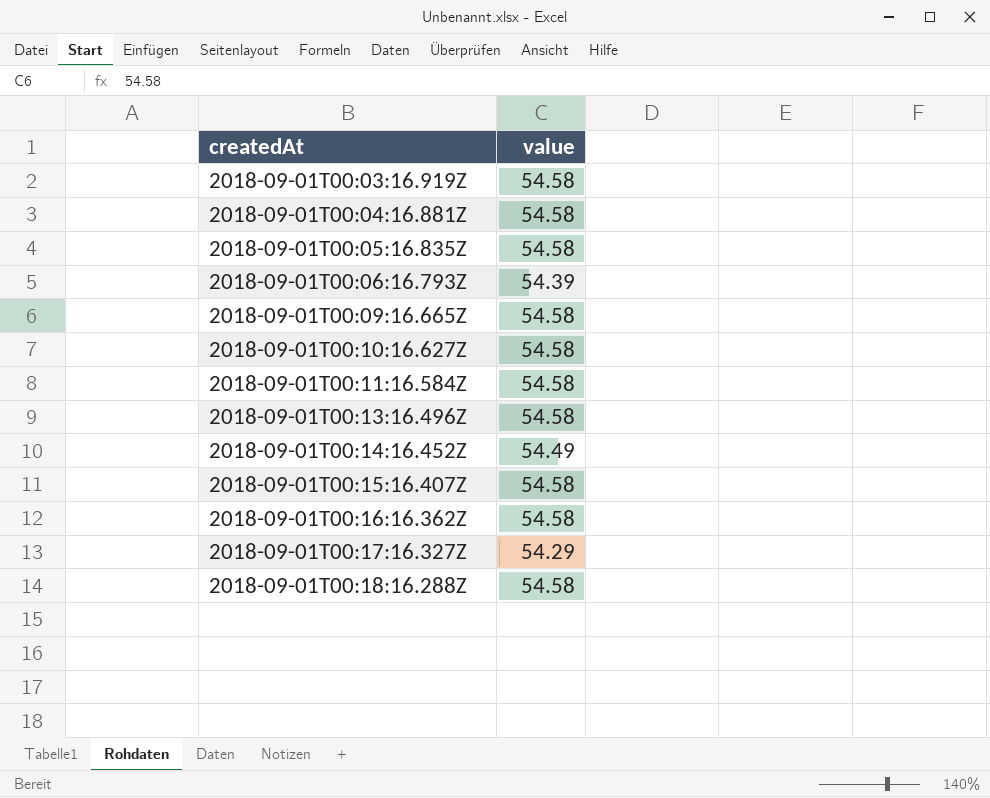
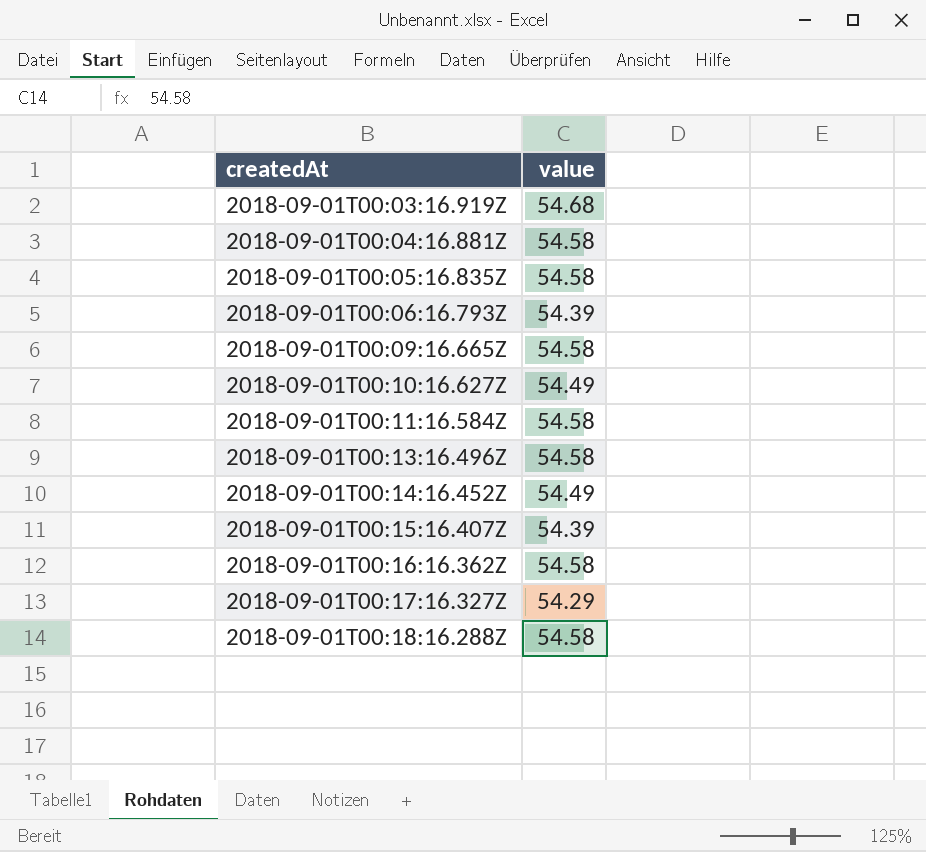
2018-09-01T00:03:16.919Z | value: 54.58 -> 54.68
2018-09-01T00:10:16.627Z | value: 54.58 -> 54.49
2018-09-01T00:15:16.407Z | value: 54.58 -> 54.39

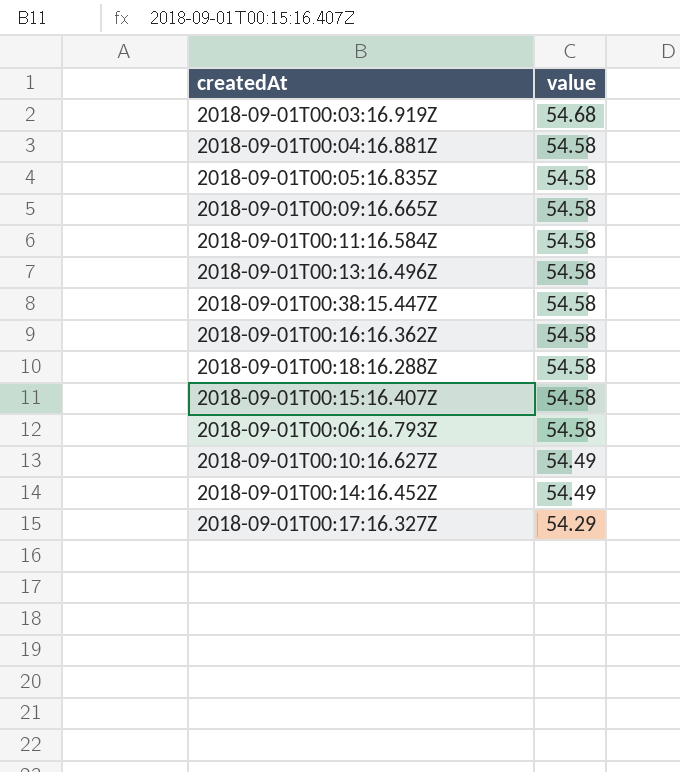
row order: createdAt ascending -> value descending
row 2018-09-01T00:38:15.447Z: none -> 54.58
2018-09-01T00:15:16.407Z | value: 54.39 -> 54.58
2018-09-01T00:06:16.793Z | value: 54.39 -> 54.58

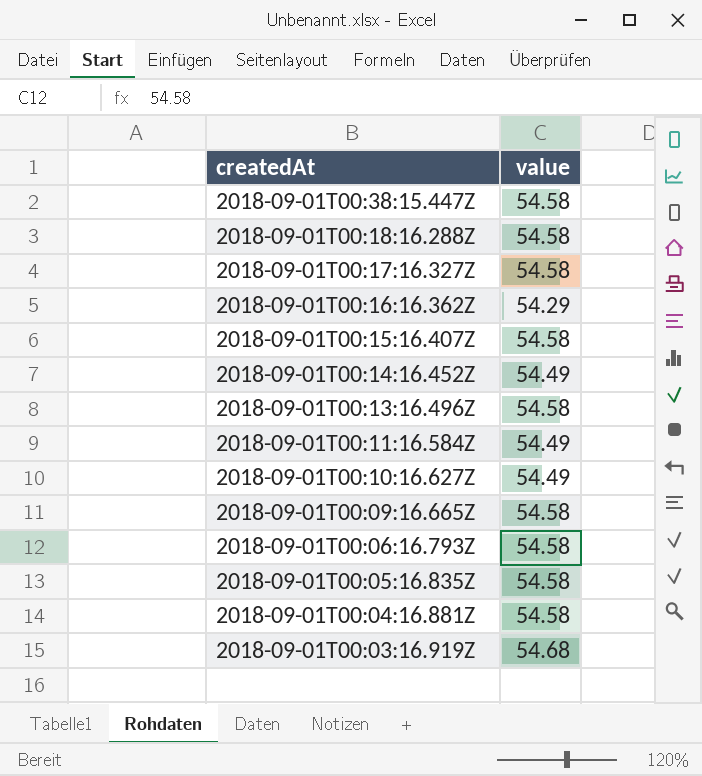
row order: value descending -> createdAt descending
2018-09-01T00:17:16.327Z | value: 54.29 -> 54.58
2018-09-01T00:16:16.362Z | value: 54.58 -> 54.29
2018-09-01T00:11:16.584Z | value: 54.58 -> 54.49

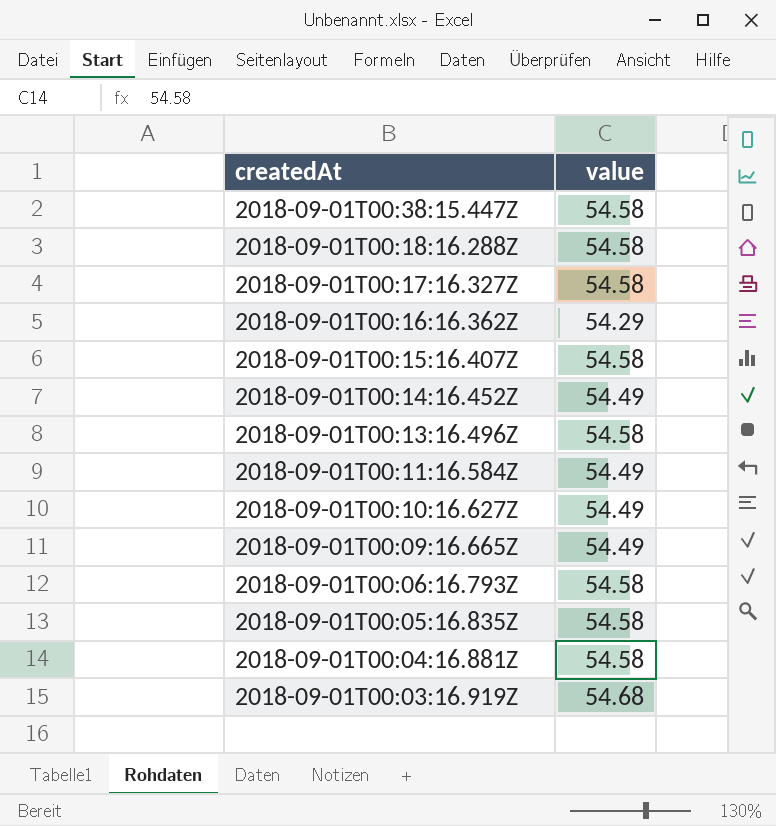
2018-09-01T00:09:16.665Z | value: 54.58 -> 54.49

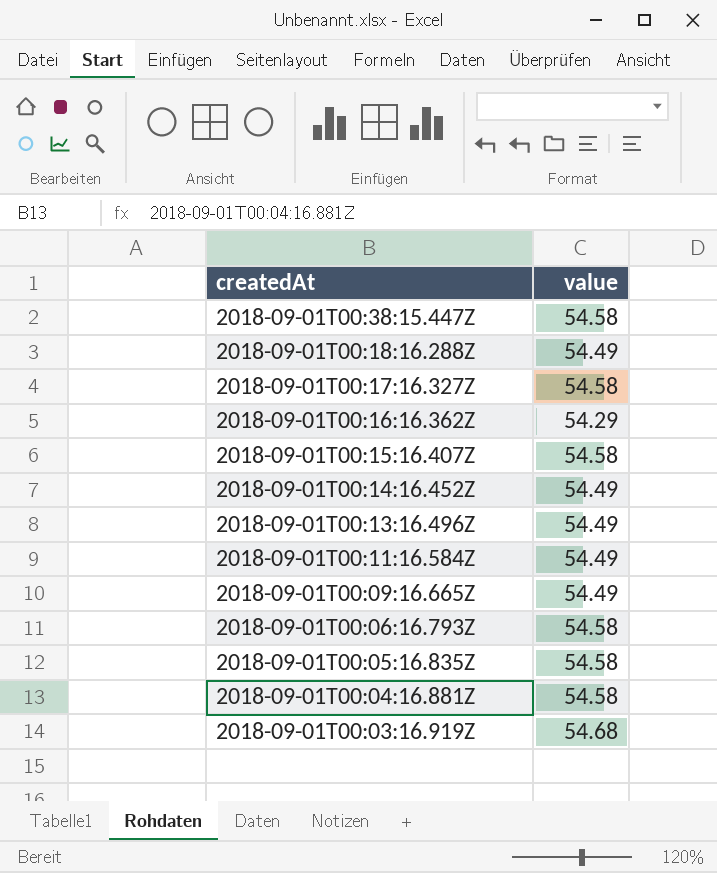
row 2018-09-01T00:10:16.627Z: 54.49 -> none
2018-09-01T00:18:16.288Z | value: 54.58 -> 54.49
2018-09-01T00:13:16.496Z | value: 54.58 -> 54.49

